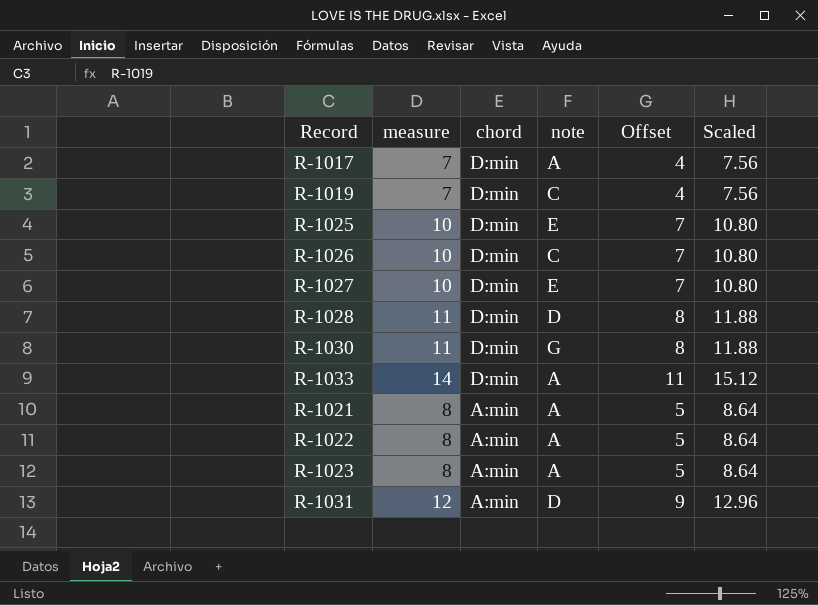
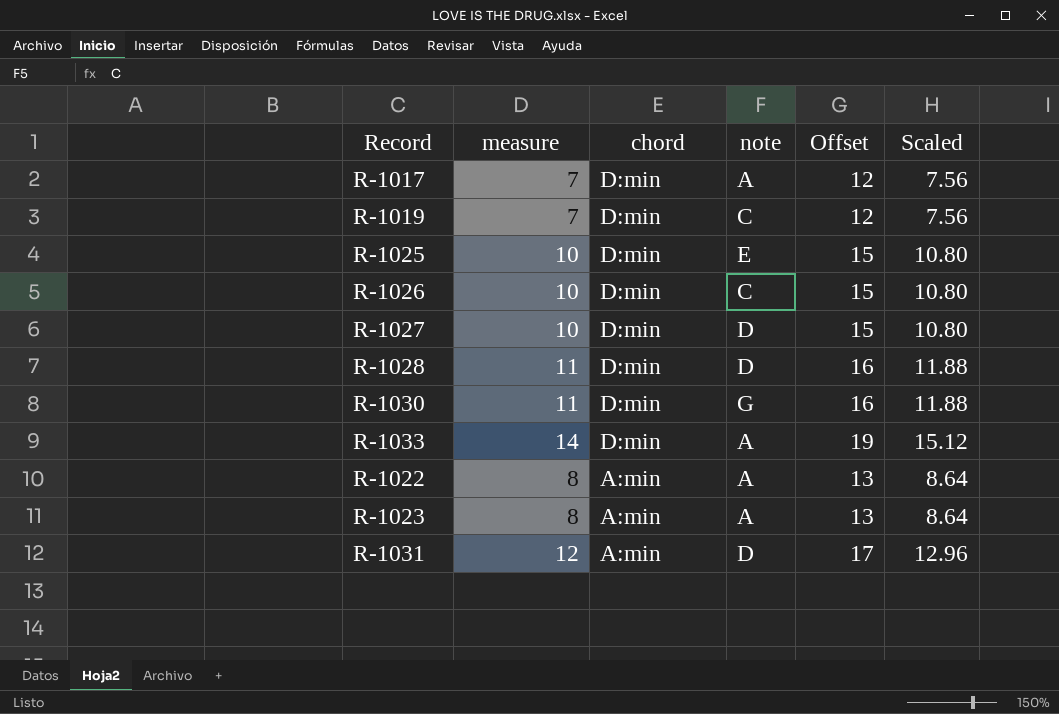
column Offset | formula: [measure] - 3 -> [measure] + 5
row R-1021: 8 | A:min | A | 5 | 8.64 -> none
R-1027 | note: E -> D

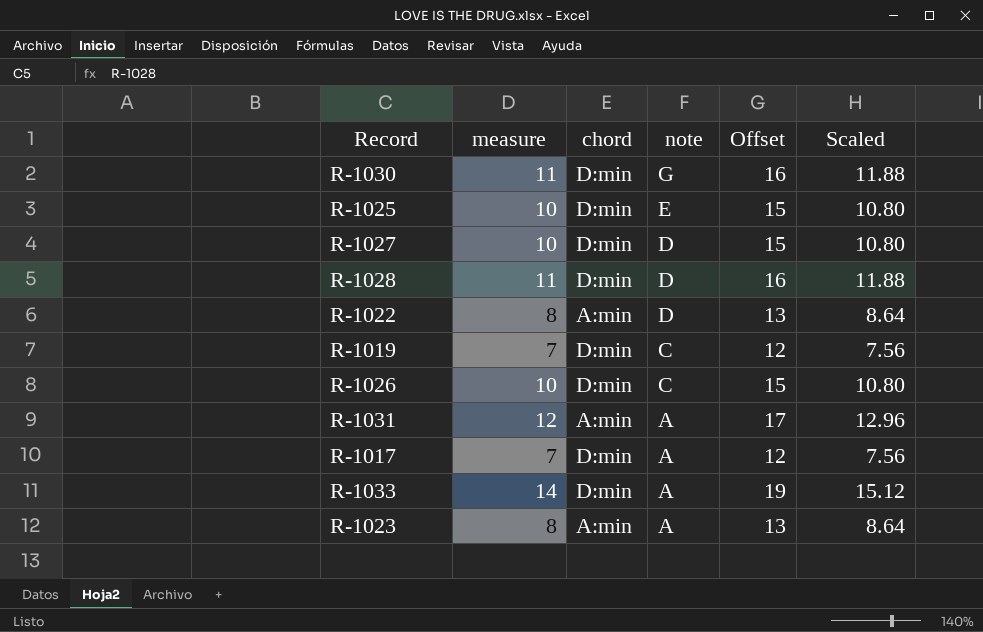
row order: chord descending -> note descending
R-1022 | note: A -> D
R-1031 | note: D -> A

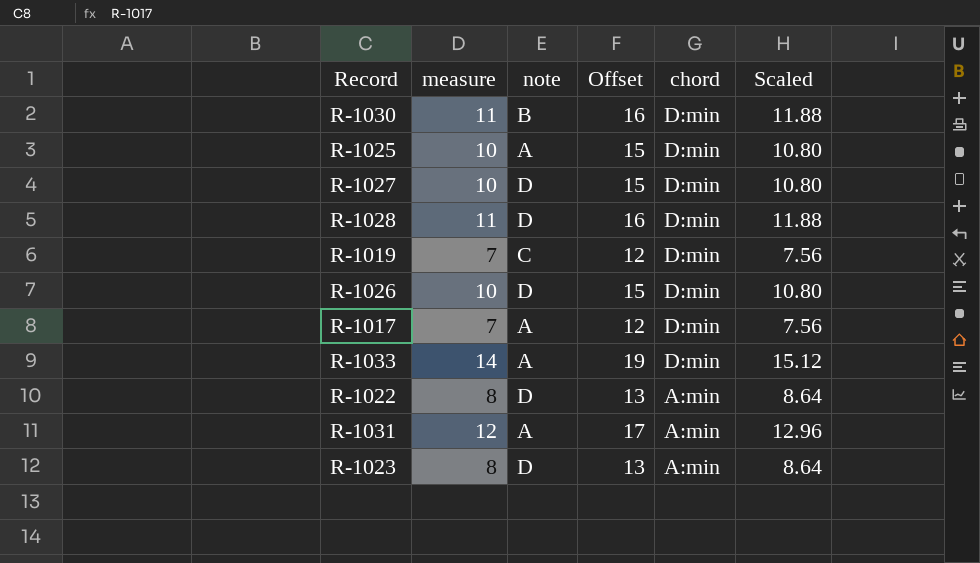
row order: note descending -> chord descending
column chord | position: 3 -> 5
R-1030 | note: G -> B
R-1025 | note: E -> A
R-1026 | note: C -> D
R-1023 | note: A -> D

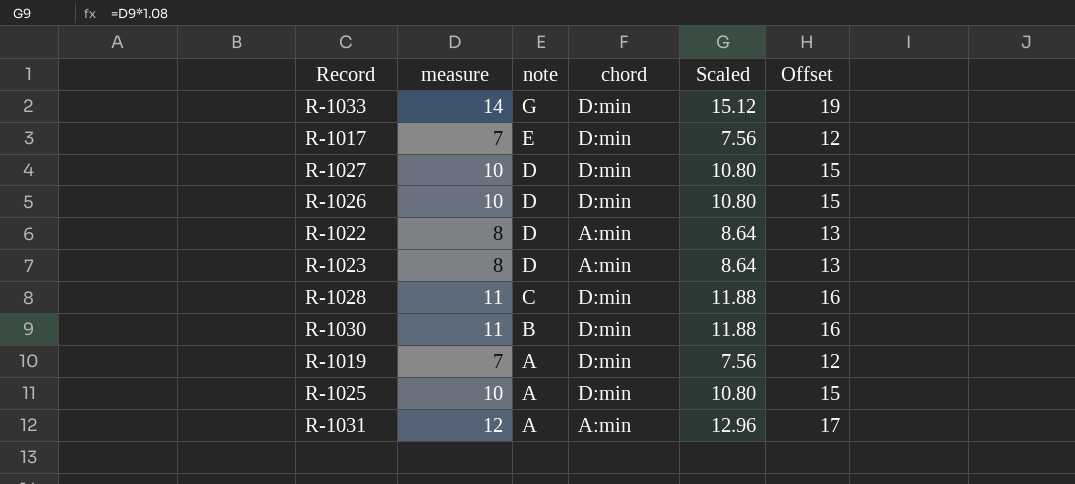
row order: chord descending -> note descending
column Offset | position: 4 -> 6
R-1033 | note: A -> G
R-1017 | note: A -> E
R-1028 | note: D -> C
R-1019 | note: C -> A

